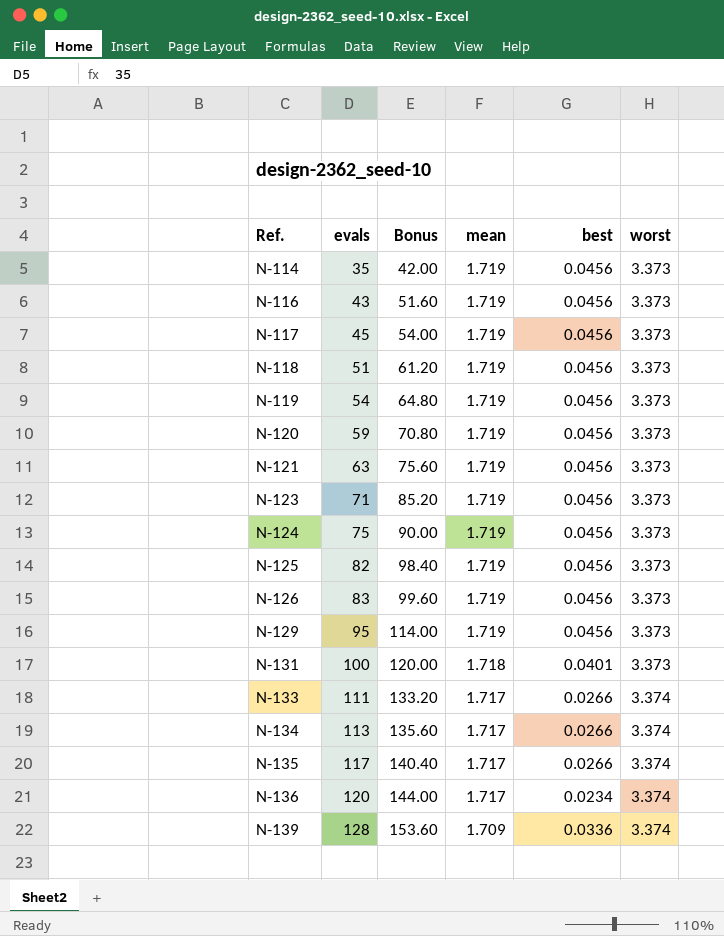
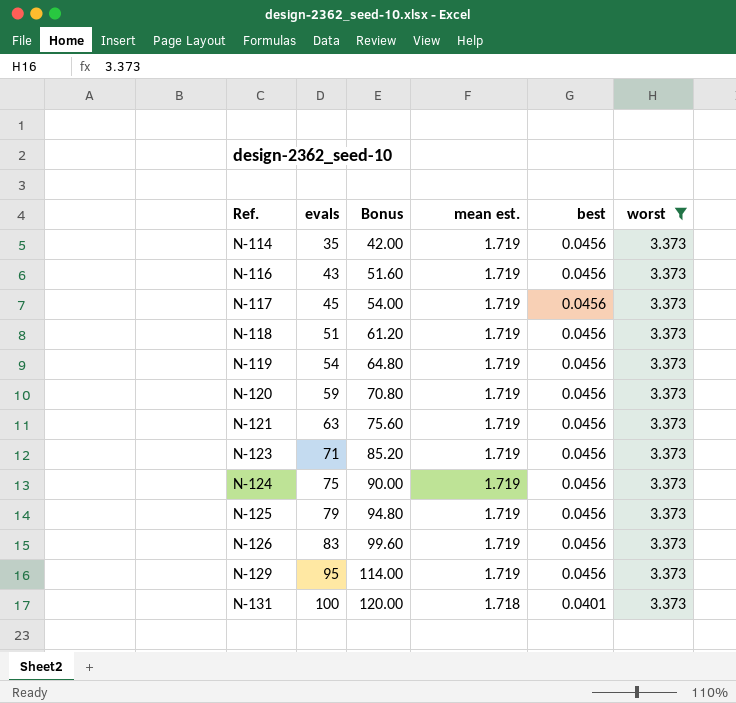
filter: none -> worst = 3.373
column name: mean -> mean est.
N-125 | evals: 82 -> 79
N-125 | Bonus: 98.40 -> 94.80

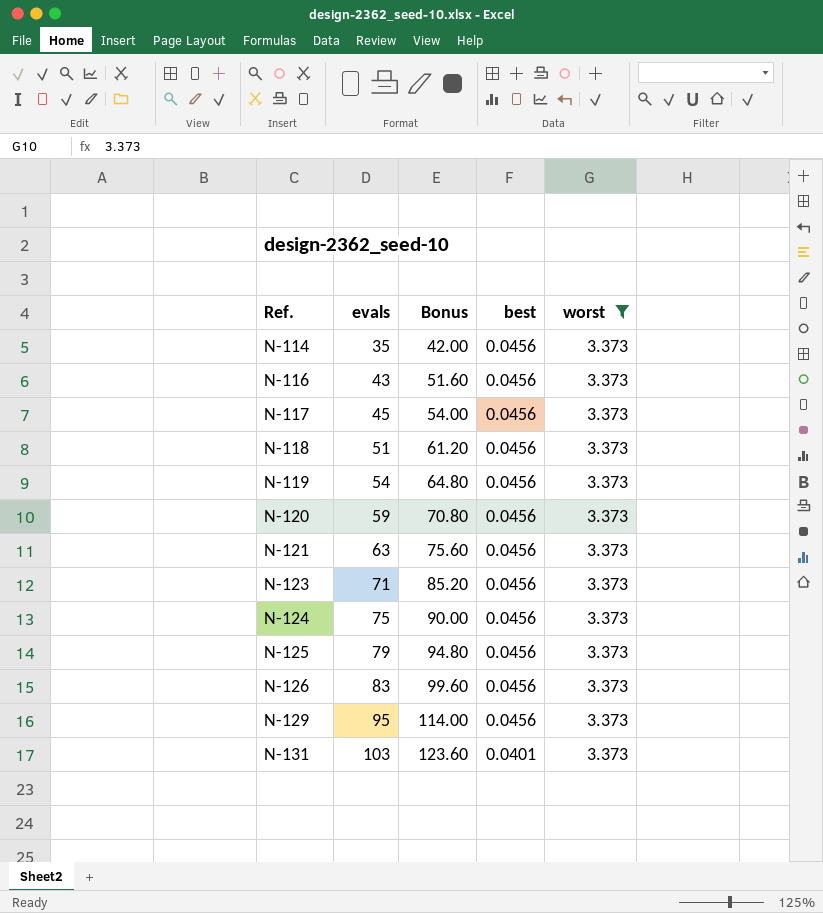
column mean est. | position: 4 -> none
N-131 | evals: 100 -> 103
N-131 | Bonus: 120.00 -> 123.60

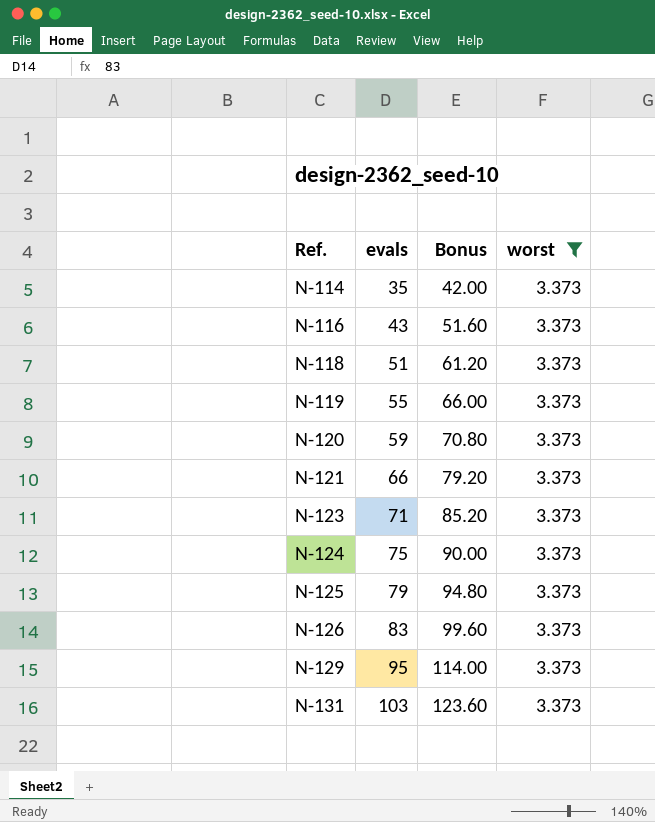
column best | position: 4 -> none
row N-117: 45 | 54.00 | 0.0456 | 3.373 -> none
N-119 | evals: 54 -> 55
N-119 | Bonus: 64.80 -> 66.00
N-121 | evals: 63 -> 66
N-121 | Bonus: 75.60 -> 79.20

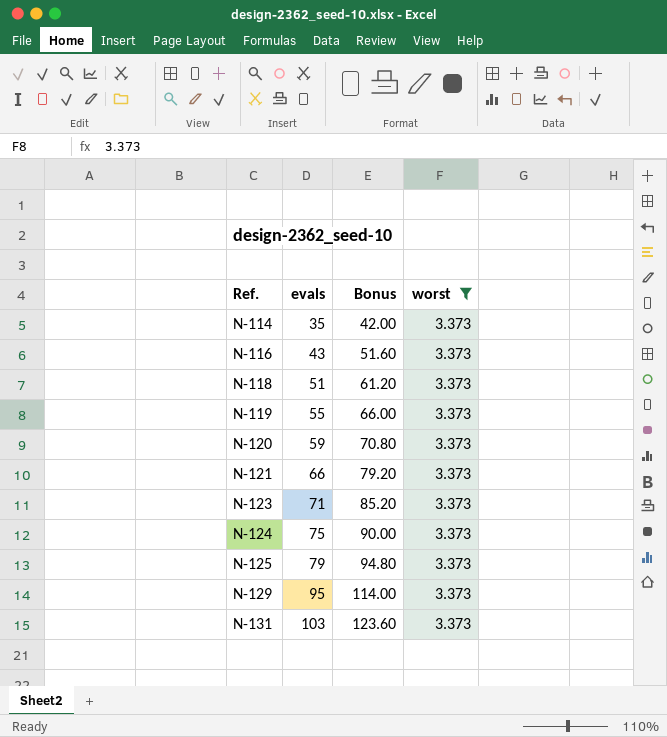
row N-126: 83 | 99.60 | 3.373 -> none

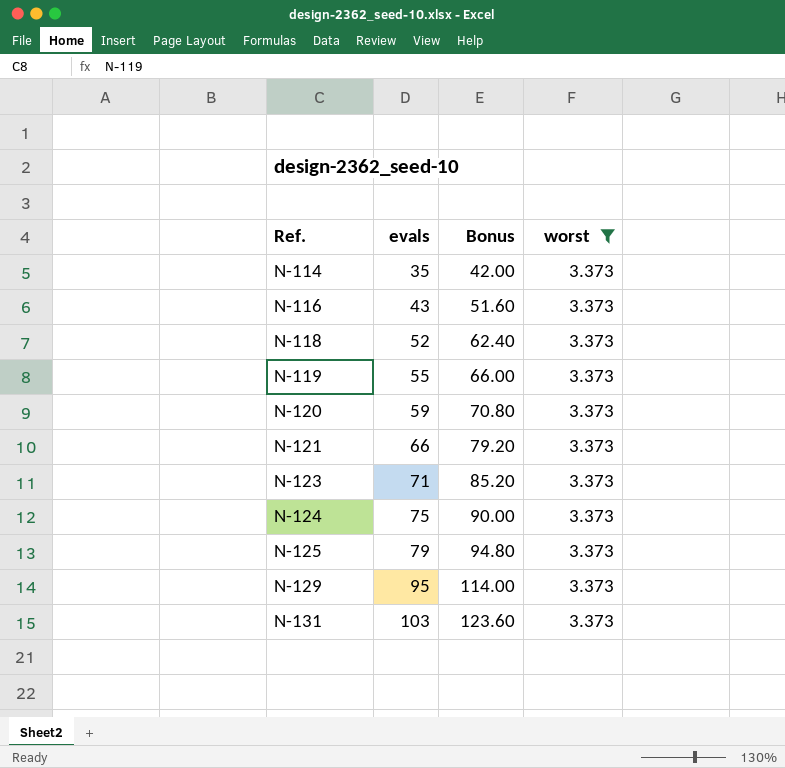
N-118 | evals: 51 -> 52
N-118 | Bonus: 61.20 -> 62.40

